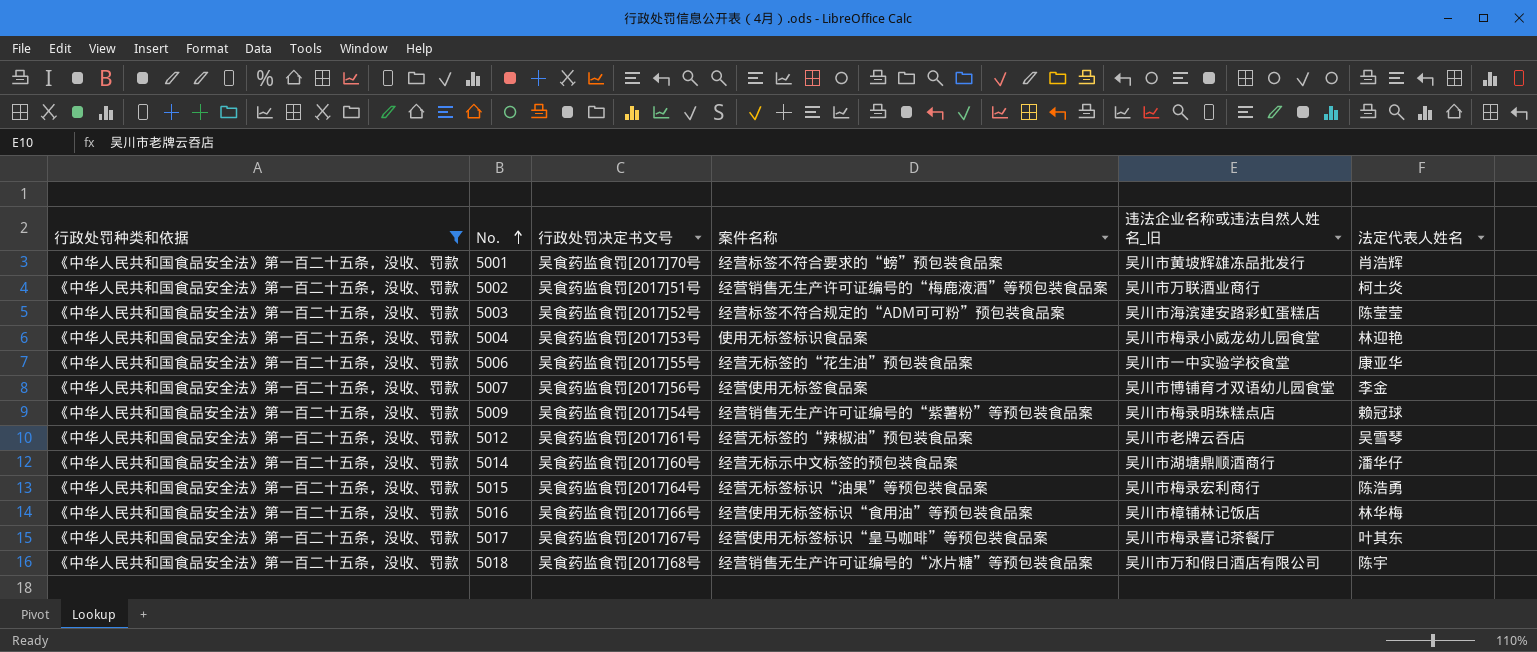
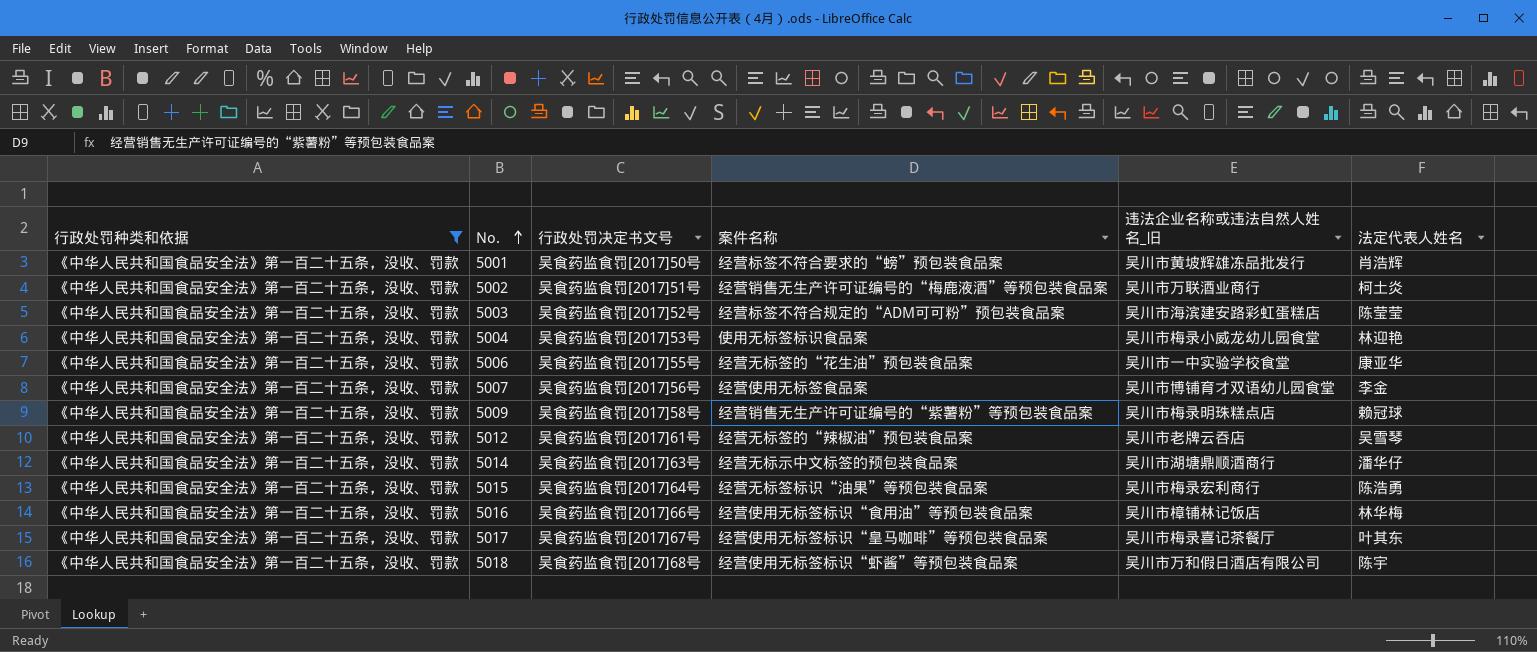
5001 | 行政处罚决定书文号: 吴食药监食罚[2017]70号 -> 吴食药监食罚[2017]50号
5009 | 行政处罚决定书文号: 吴食药监食罚[2017]54号 -> 吴食药监食罚[2017]58号
5014 | 行政处罚决定书文号: 吴食药监食罚[2017]60号 -> 吴食药监食罚[2017]63号
5018 | 案件名称: 经营销售无生产许可证编号的“冰片糖”等预包装食品案 -> 经营使用无标签标识“虾酱”等预包装食品案

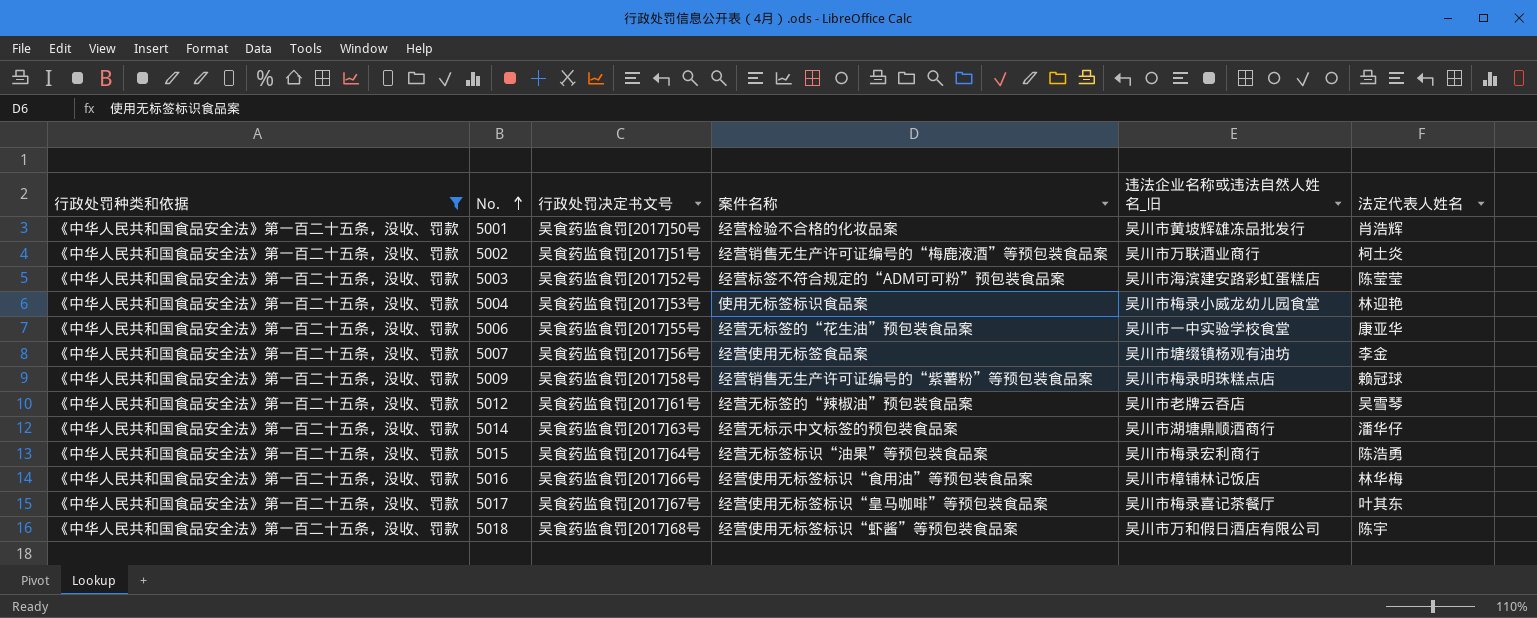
5001 | 案件名称: 经营标签不符合要求的“螃”预包装食品案 -> 经营检验不合格的化妆品案
5007 | 违法企业名称或违法自然人姓名_旧: 吴川市博铺育才双语幼儿园食堂 -> 吴川市塘缀镇杨观有油坊

